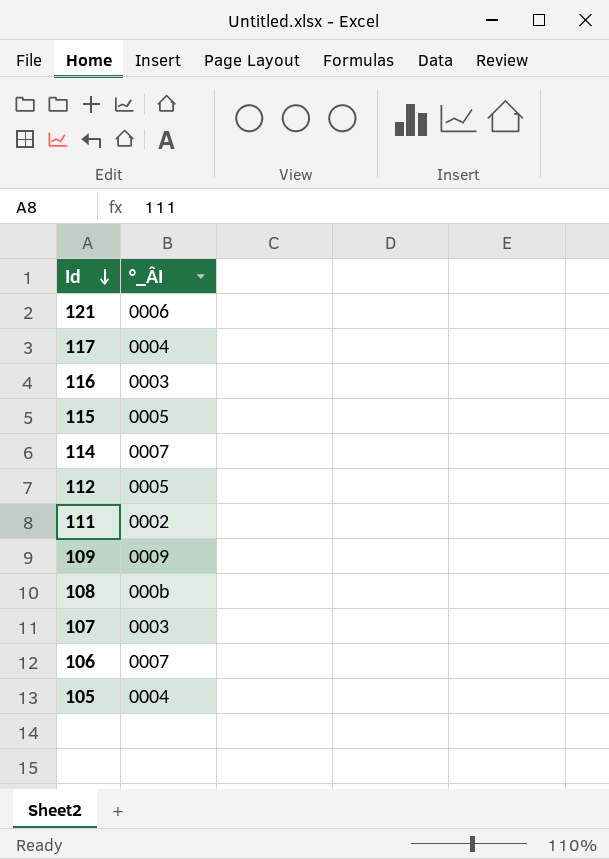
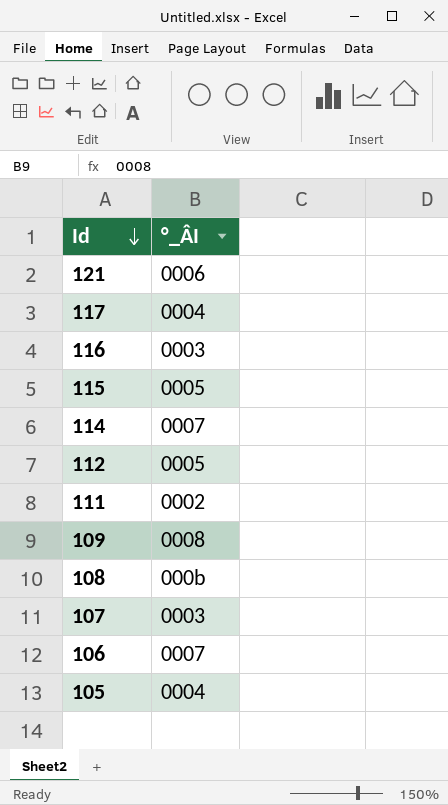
109 | °_ÂI: 0009 -> 0008

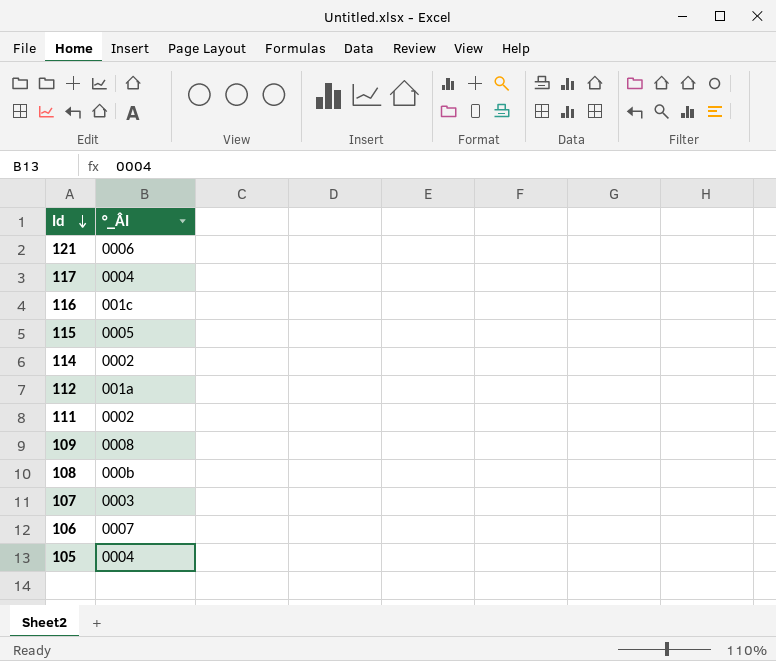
116 | °_ÂI: 0003 -> 001c
114 | °_ÂI: 0007 -> 0002
112 | °_ÂI: 0005 -> 001a

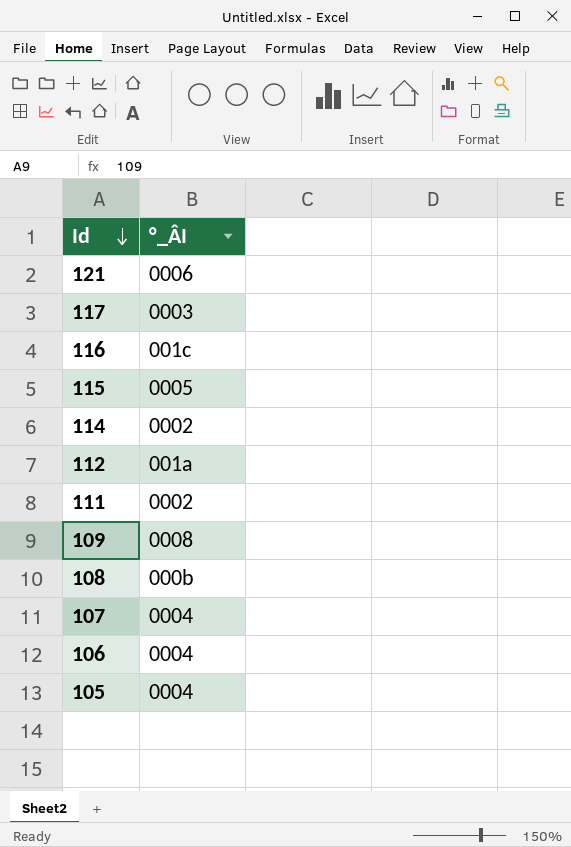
117 | °_ÂI: 0004 -> 0003
107 | °_ÂI: 0003 -> 0004
106 | °_ÂI: 0007 -> 0004

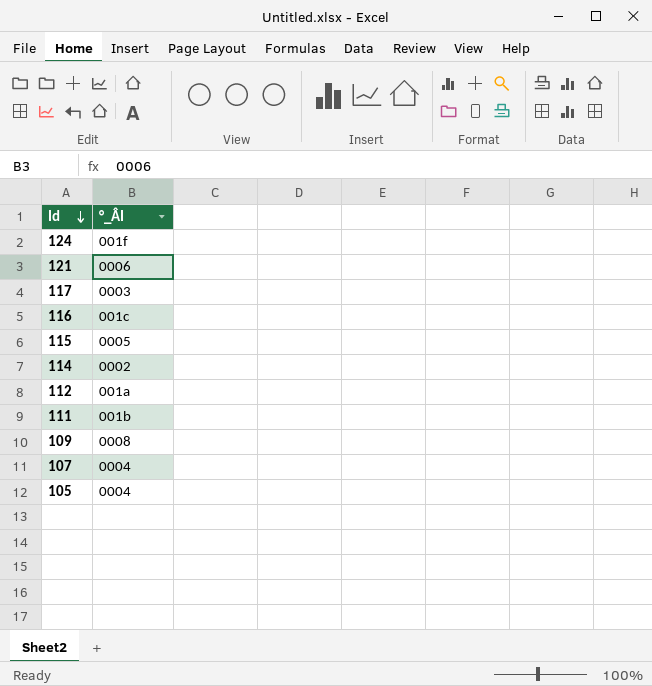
row 108: 000b -> none
row 106: 0004 -> none
row 124: none -> 001f
111 | °_ÂI: 0002 -> 001b

